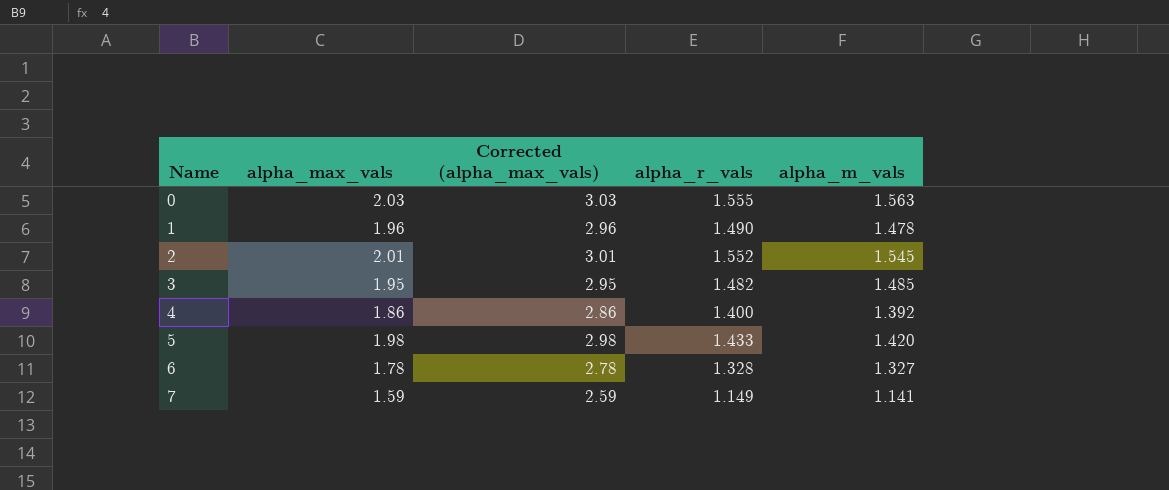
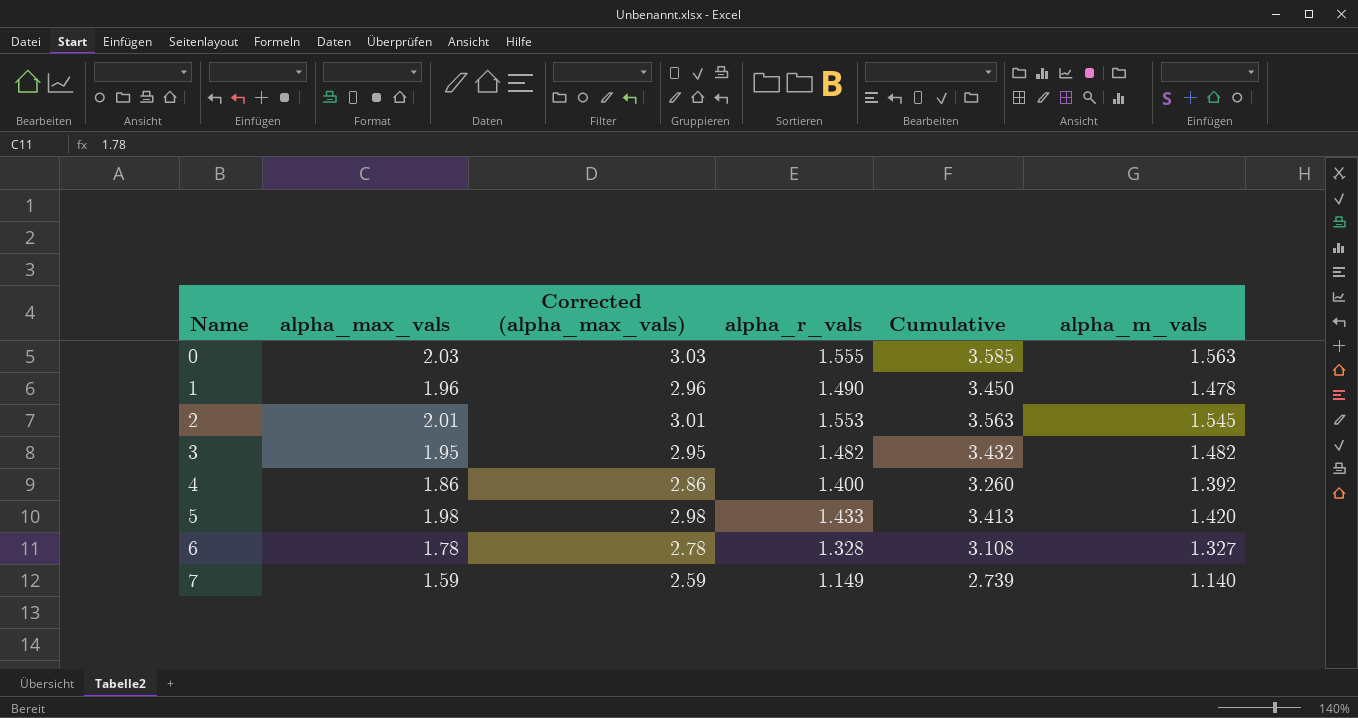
column Cumulative | formula: none -> [alpha_max_vals] + [alpha_r_vals]
2 | alpha_r_vals: 1.552 -> 1.553
3 | alpha_m_vals: 1.485 -> 1.482
7 | alpha_m_vals: 1.141 -> 1.140

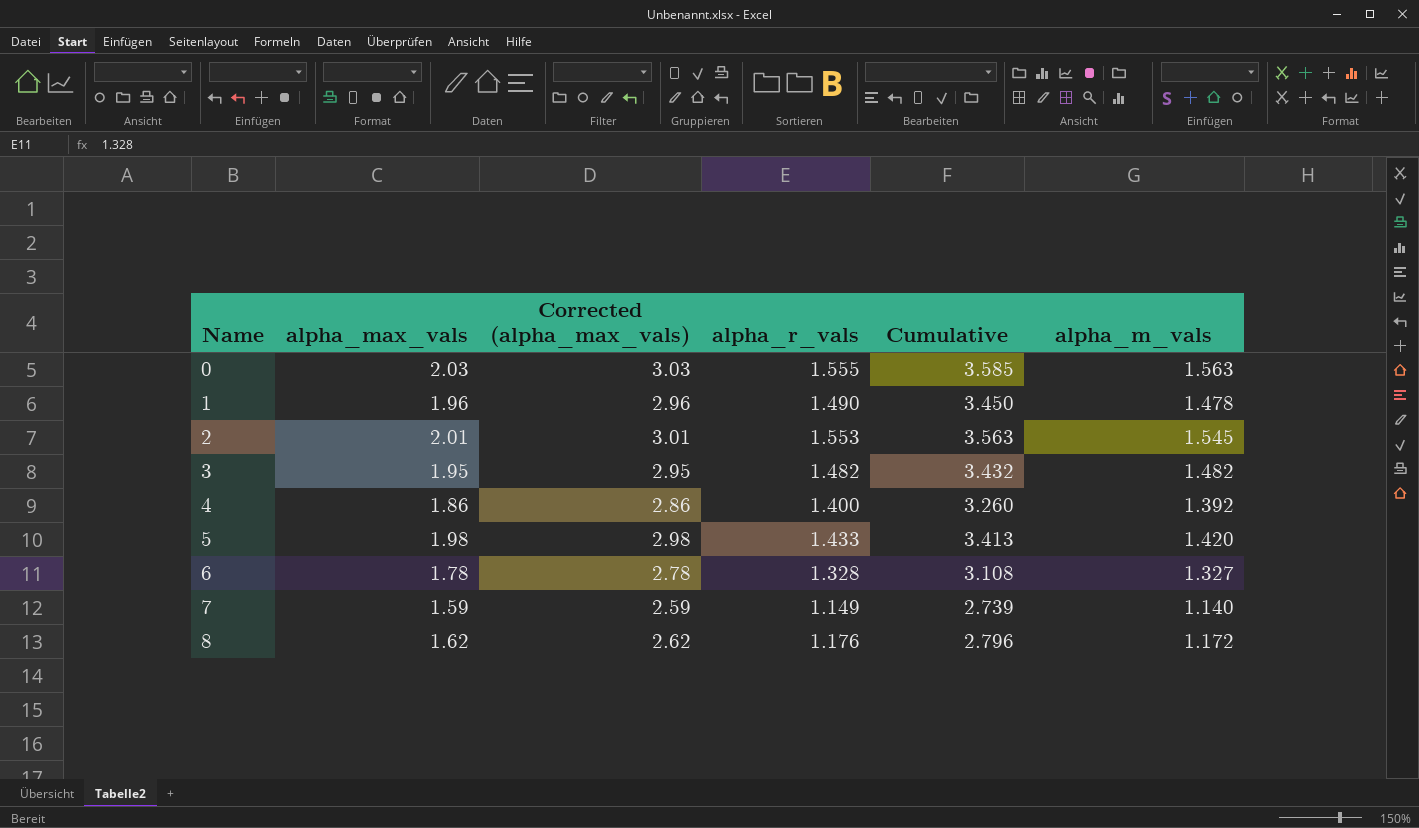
row 8: none -> 1.62 | 2.62 | 1.176 | 2.796 | 1.172

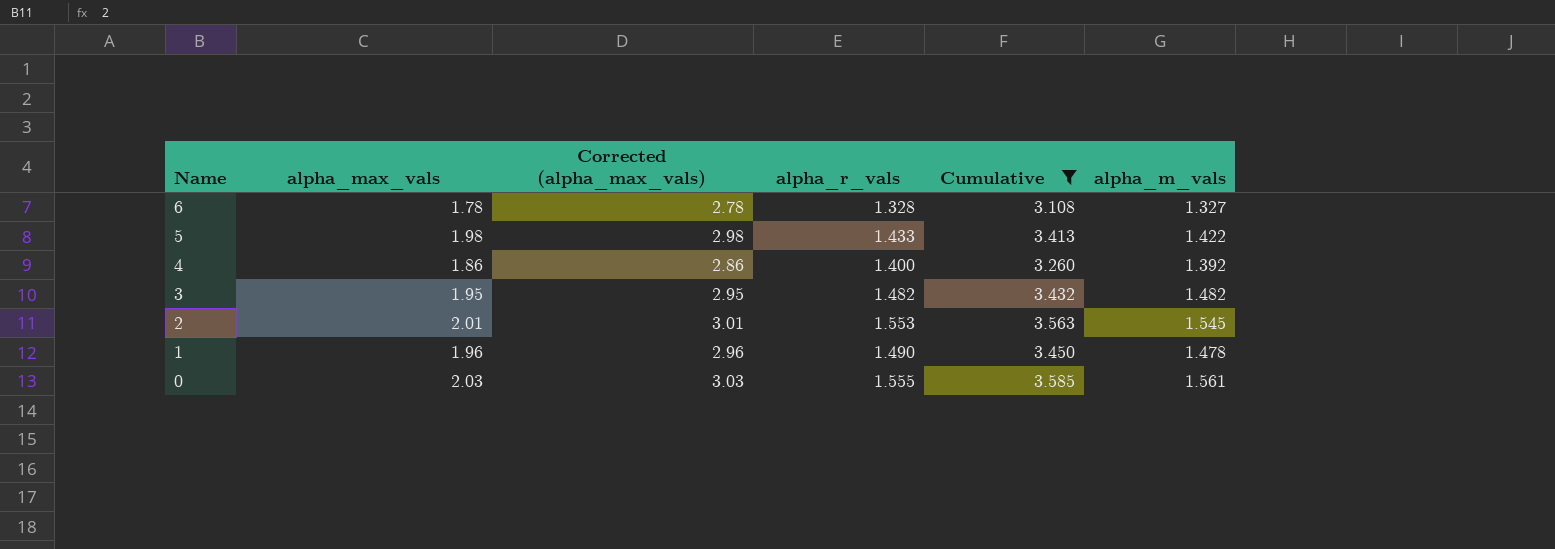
filter: none -> Cumulative >= 3.108
row order: Name ascending -> Name descending
5 | alpha_m_vals: 1.420 -> 1.422
0 | alpha_m_vals: 1.563 -> 1.561

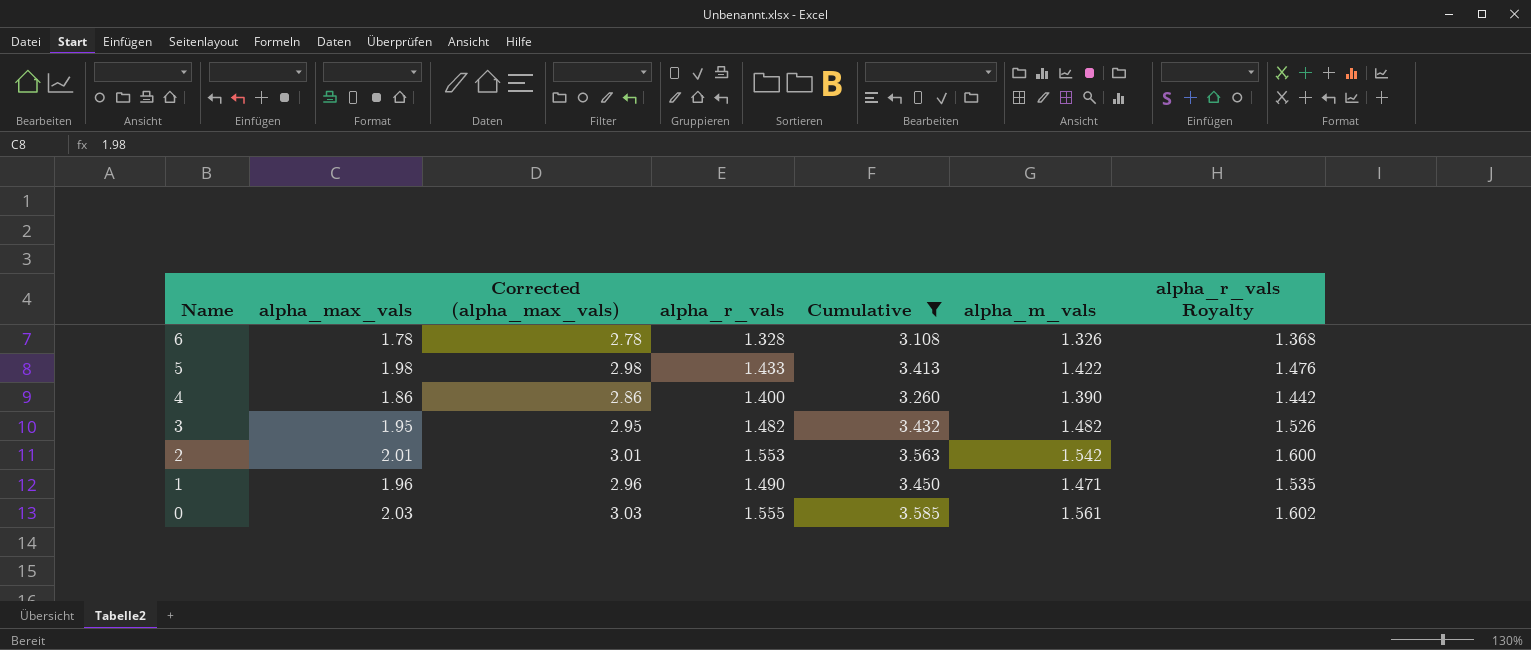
column alpha_r_vals Royalty | formula: none -> [alpha_r_vals] * 1.03
6 | alpha_m_vals: 1.327 -> 1.326
4 | alpha_m_vals: 1.392 -> 1.390
2 | alpha_m_vals: 1.545 -> 1.542
1 | alpha_m_vals: 1.478 -> 1.471

